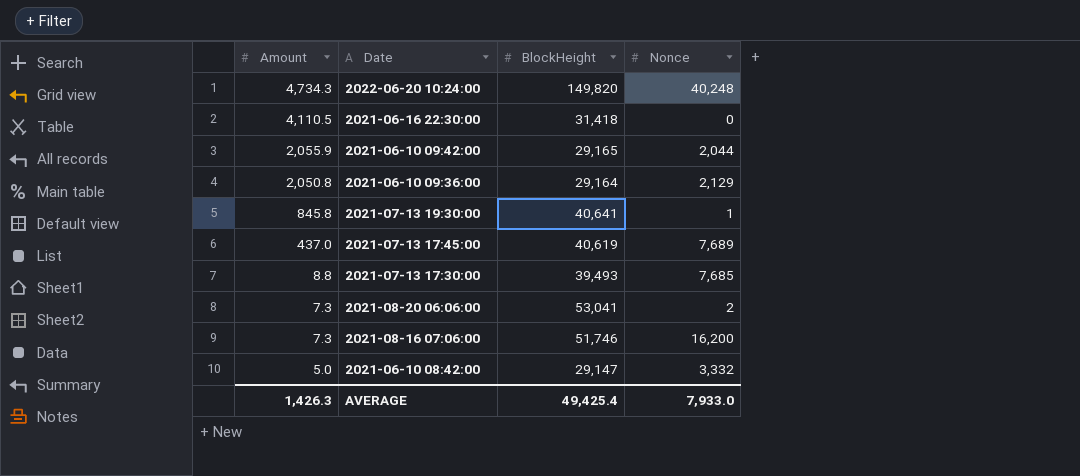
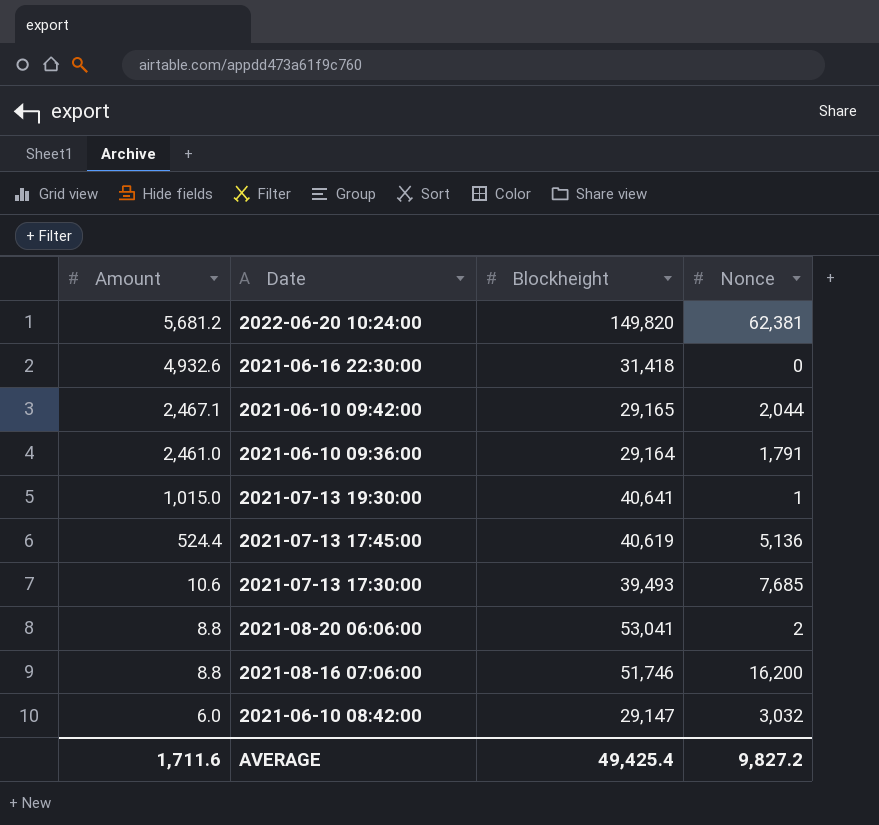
column name: BlockHeight -> Blockheight
2022-06-20 10:24:00 | Amount: 4,734.3 -> 5,681.2
2022-06-20 10:24:00 | Nonce: 40,248 -> 62,381
2021-06-16 22:30:00 | Amount: 4,110.5 -> 4,932.6
2021-06-10 09:42:00 | Amount: 2,055.9 -> 2,467.1
2021-06-10 09:36:00 | Amount: 2,050.8 -> 2,461.0
2021-06-10 09:36:00 | Nonce: 2,129 -> 1,791
2021-07-13 19:30:00 | Amount: 845.8 -> 1,015.0
2021-07-13 17:45:00 | Amount: 437.0 -> 524.4
2021-07-13 17:45:00 | Nonce: 7,689 -> 5,136
2021-07-13 17:30:00 | Amount: 8.8 -> 10.6
2021-08-20 06:06:00 | Amount: 7.3 -> 8.8
2021-08-16 07:06:00 | Amount: 7.3 -> 8.8
2021-06-10 08:42:00 | Amount: 5.0 -> 6.0
2021-06-10 08:42:00 | Nonce: 3,332 -> 3,032
AVERAGE | Amount: 1,426.3 -> 1,711.6
AVERAGE | Nonce: 7,933.0 -> 9,827.2

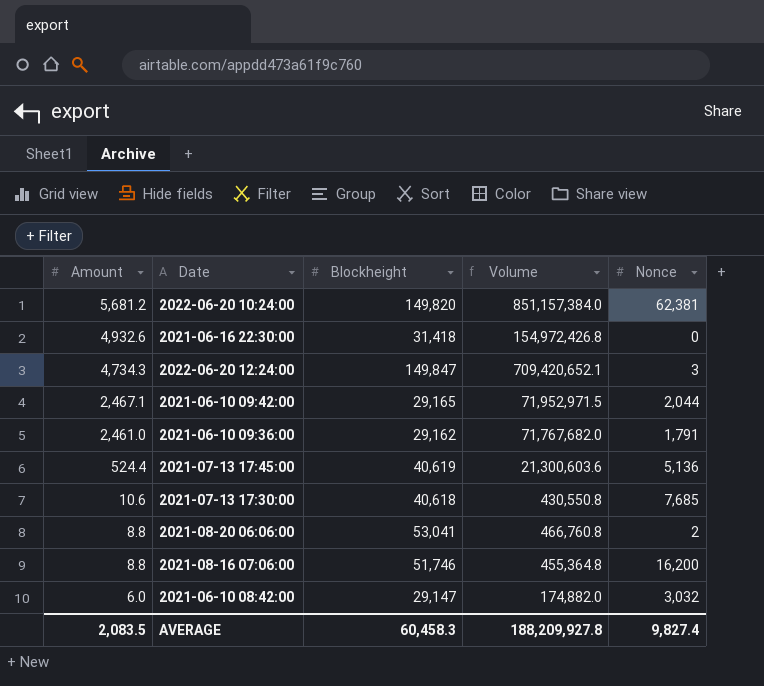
column Volume | formula: none -> [Amount] * [Blockheight]
row 2021-07-13 19:30:00: 1,015.0 | 40,641 | 1 -> none
row 2022-06-20 12:24:00: none -> 4,734.3 | 149,847 | 709,420,652.1 | 3
2021-06-10 09:36:00 | Blockheight: 29,164 -> 29,162
2021-07-13 17:30:00 | Blockheight: 39,493 -> 40,618
AVERAGE | Amount: 1,711.6 -> 2,083.5
AVERAGE | Blockheight: 49,425.4 -> 60,458.3
AVERAGE | Nonce: 9,827.2 -> 9,827.4

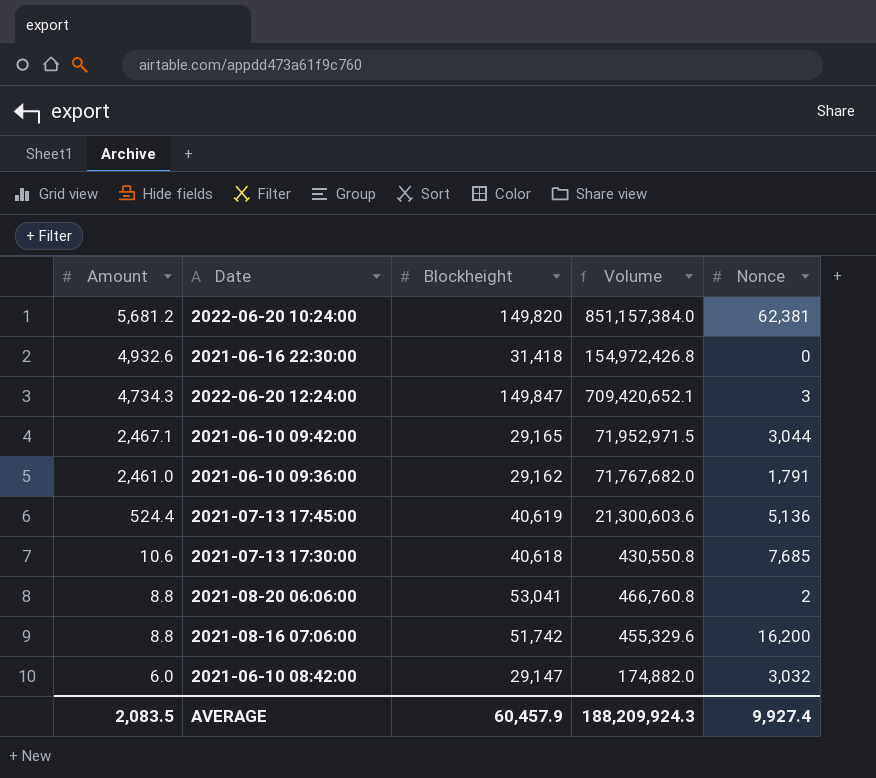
2021-06-10 09:42:00 | Nonce: 2,044 -> 3,044
2021-08-16 07:06:00 | Blockheight: 51,746 -> 51,742
2021-08-16 07:06:00 | Volume: 455,364.8 -> 455,329.6
AVERAGE | Blockheight: 60,458.3 -> 60,457.9
AVERAGE | Volume: 188,209,927.8 -> 188,209,924.3
AVERAGE | Nonce: 9,827.4 -> 9,927.4

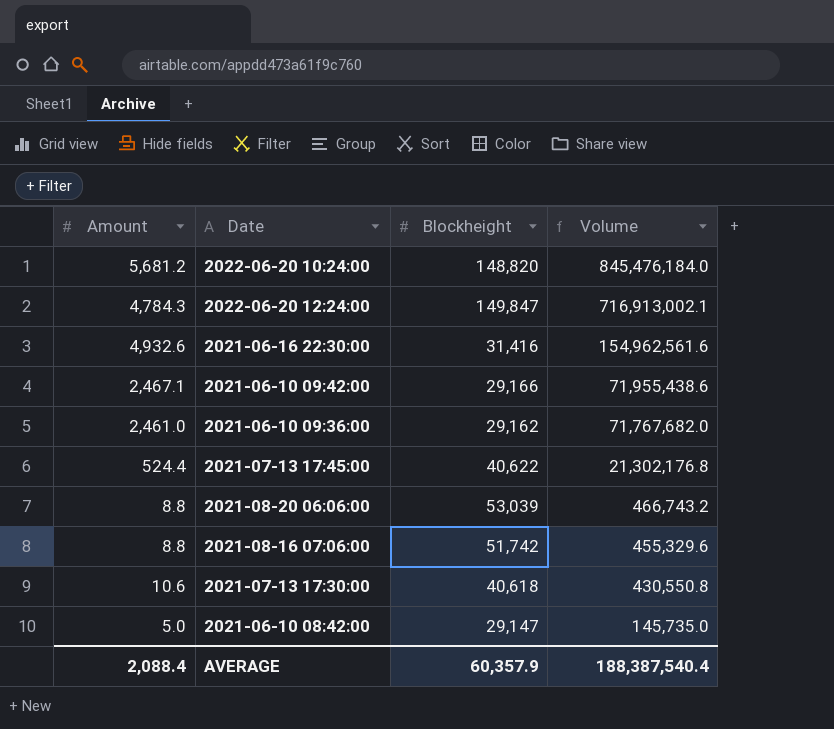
row order: Amount descending -> Volume descending
column Nonce | position: 5 -> none
2022-06-20 10:24:00 | Blockheight: 149,820 -> 148,820
2022-06-20 10:24:00 | Volume: 851,157,384.0 -> 845,476,184.0
2022-06-20 12:24:00 | Amount: 4,734.3 -> 4,784.3
2022-06-20 12:24:00 | Volume: 709,420,652.1 -> 716,913,002.1
2021-06-16 22:30:00 | Blockheight: 31,418 -> 31,416
2021-06-16 22:30:00 | Volume: 154,972,426.8 -> 154,962,561.6
2021-06-10 09:42:00 | Blockheight: 29,165 -> 29,166
2021-06-10 09:42:00 | Volume: 71,952,971.5 -> 71,955,438.6
2021-07-13 17:45:00 | Blockheight: 40,619 -> 40,622
2021-07-13 17:45:00 | Volume: 21,300,603.6 -> 21,302,176.8
2021-08-20 06:06:00 | Blockheight: 53,041 -> 53,039
2021-08-20 06:06:00 | Volume: 466,760.8 -> 466,743.2
2021-06-10 08:42:00 | Amount: 6.0 -> 5.0
2021-06-10 08:42:00 | Volume: 174,882.0 -> 145,735.0
AVERAGE | Amount: 2,083.5 -> 2,088.4
AVERAGE | Blockheight: 60,457.9 -> 60,357.9
AVERAGE | Volume: 188,209,924.3 -> 188,387,540.4

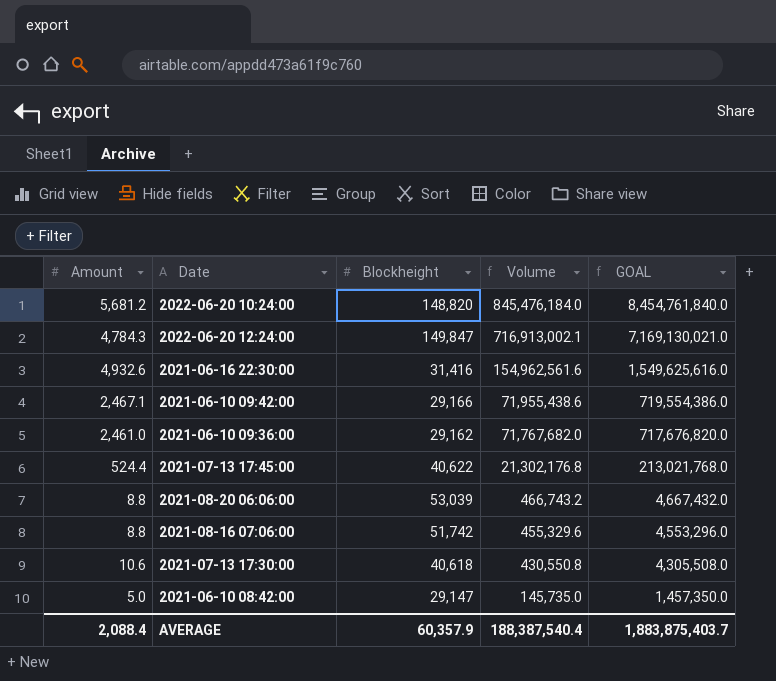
column GOAL | formula: none -> [Volume] * 10

